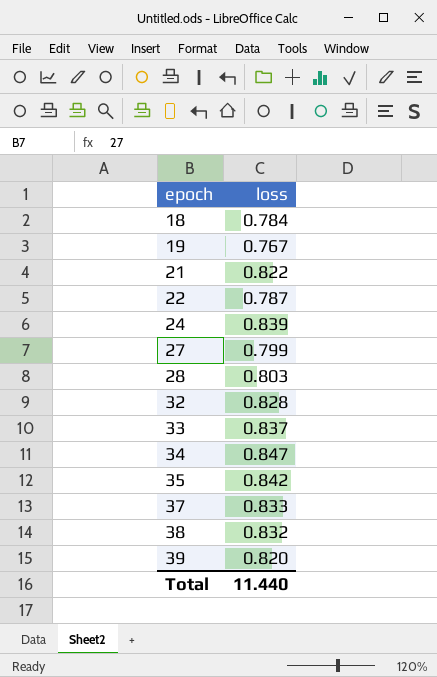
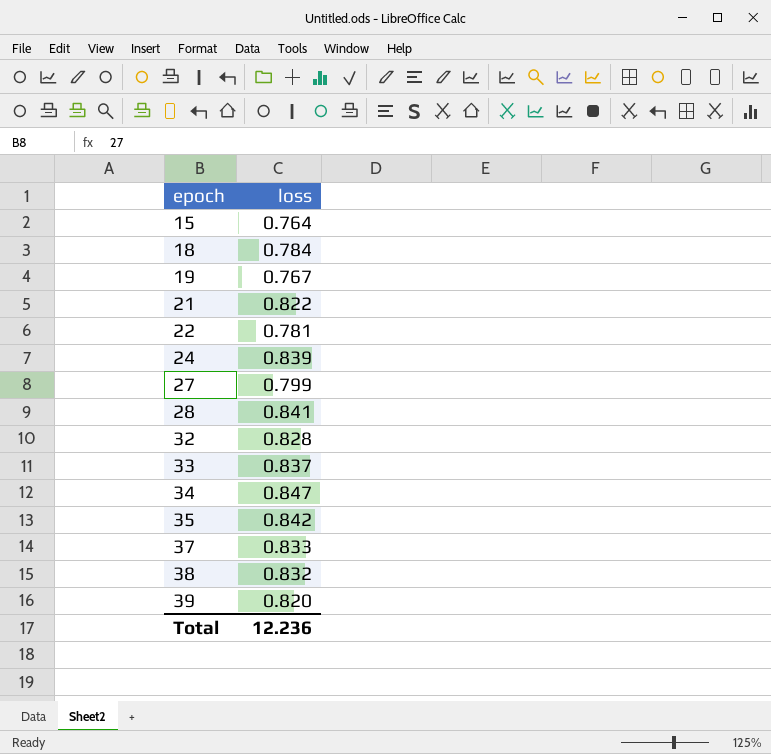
row 15: none -> 0.764
22 | loss: 0.787 -> 0.781
28 | loss: 0.803 -> 0.841
Total | loss: 11.440 -> 12.236

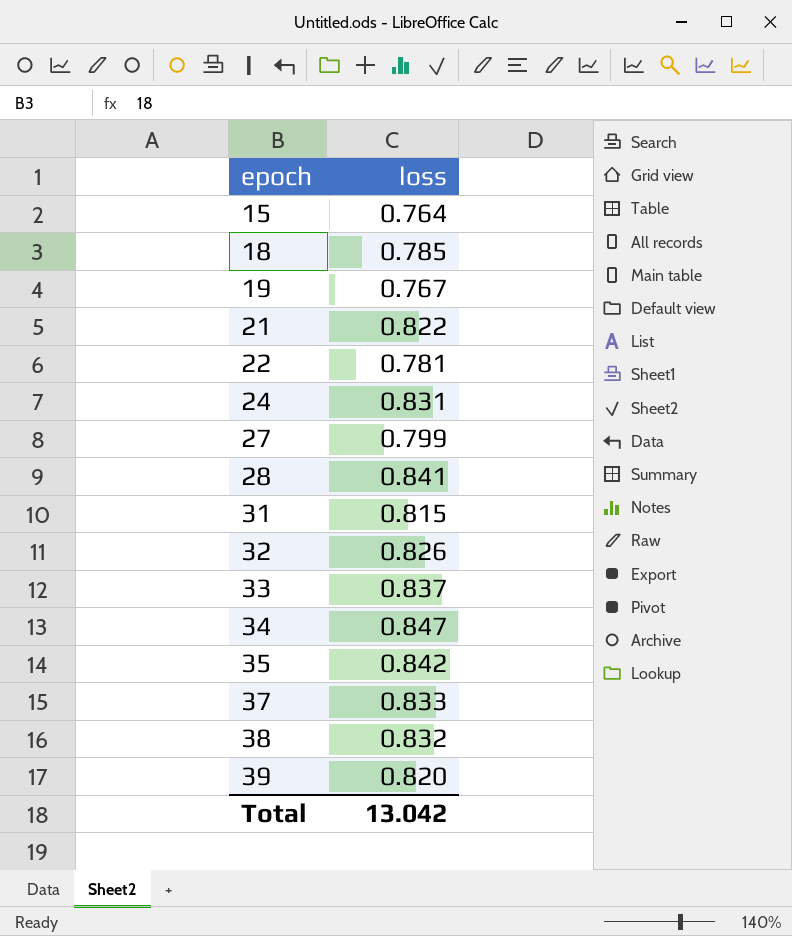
18 | loss: 0.784 -> 0.785
24 | loss: 0.839 -> 0.831
row 31: none -> 0.815
32 | loss: 0.828 -> 0.826
Total | loss: 12.236 -> 13.042

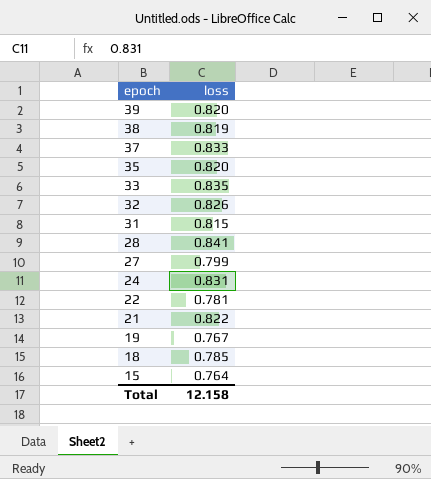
row order: epoch ascending -> epoch descending
row 34: 0.847 -> none
38 | loss: 0.832 -> 0.819
35 | loss: 0.842 -> 0.820
33 | loss: 0.837 -> 0.835
Total | loss: 13.042 -> 12.158

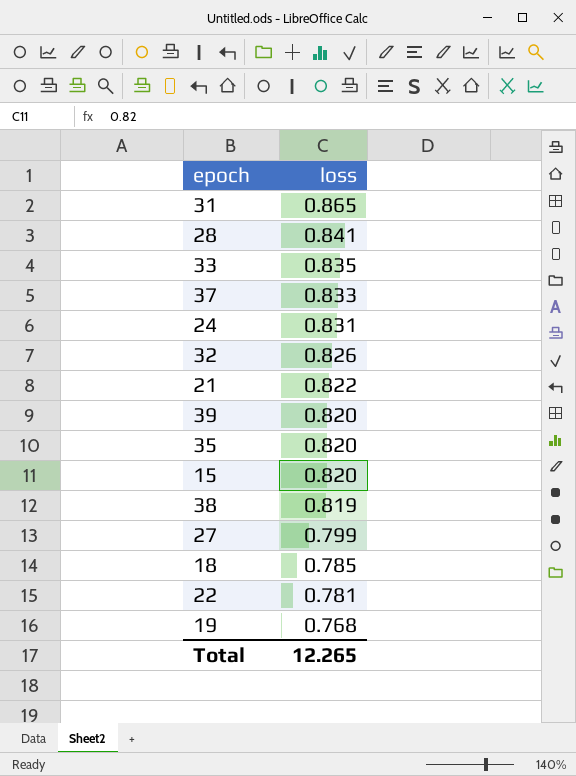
row order: epoch descending -> loss descending
31 | loss: 0.815 -> 0.865
15 | loss: 0.764 -> 0.820
19 | loss: 0.767 -> 0.768
Total | loss: 12.158 -> 12.265

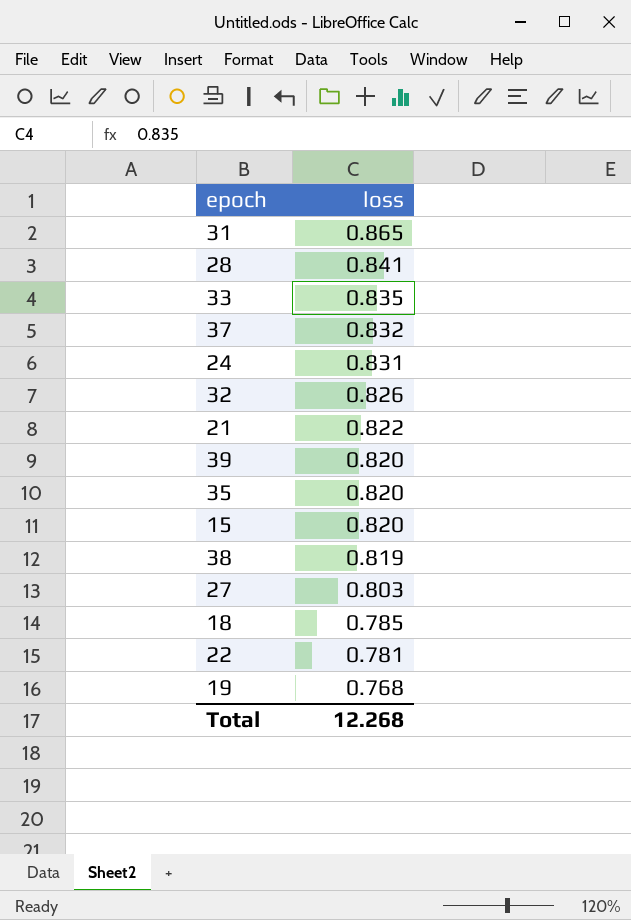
37 | loss: 0.833 -> 0.832
27 | loss: 0.799 -> 0.803
Total | loss: 12.265 -> 12.268

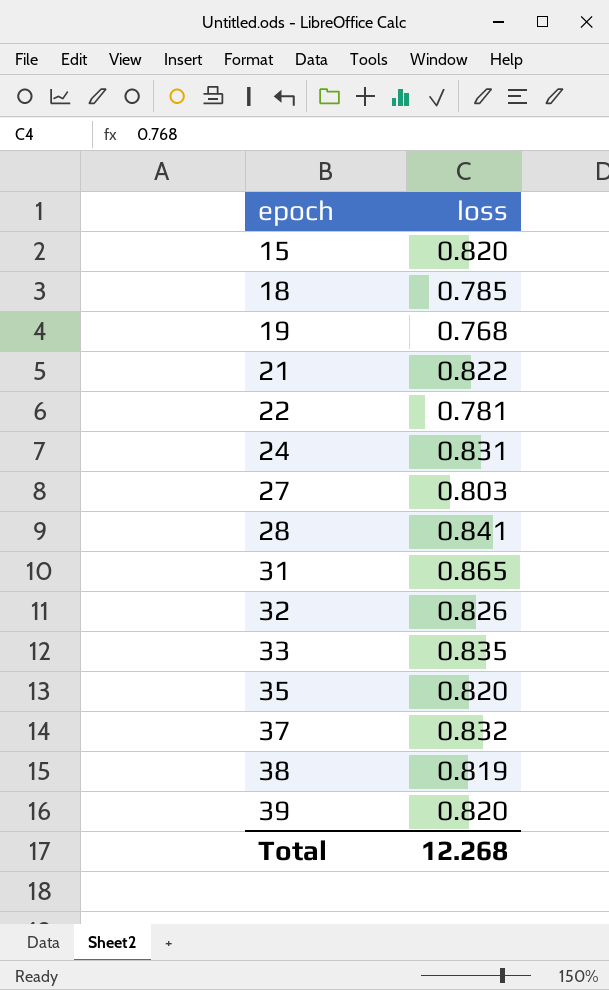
row order: loss descending -> epoch ascending

